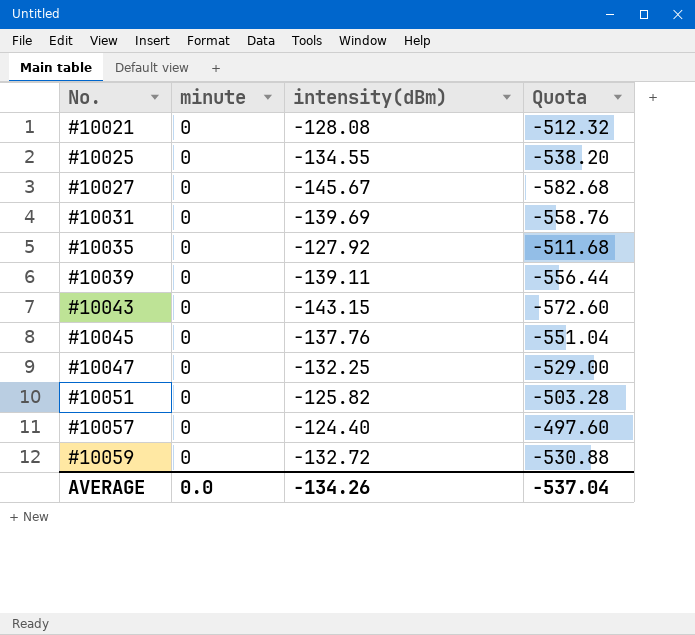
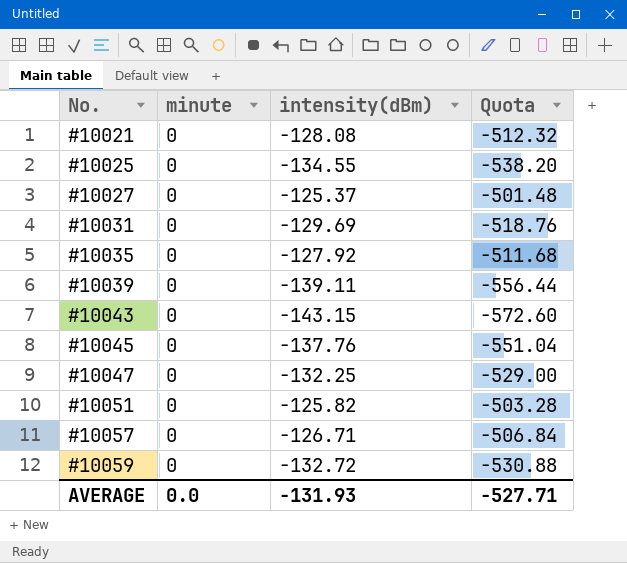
#10027 | intensity(dBm): -145.67 -> -125.37
#10027 | Quota: -582.68 -> -501.48
#10031 | intensity(dBm): -139.69 -> -129.69
#10031 | Quota: -558.76 -> -518.76
#10057 | intensity(dBm): -124.40 -> -126.71
#10057 | Quota: -497.60 -> -506.84
AVERAGE | intensity(dBm): -134.26 -> -131.93
AVERAGE | Quota: -537.04 -> -527.71

